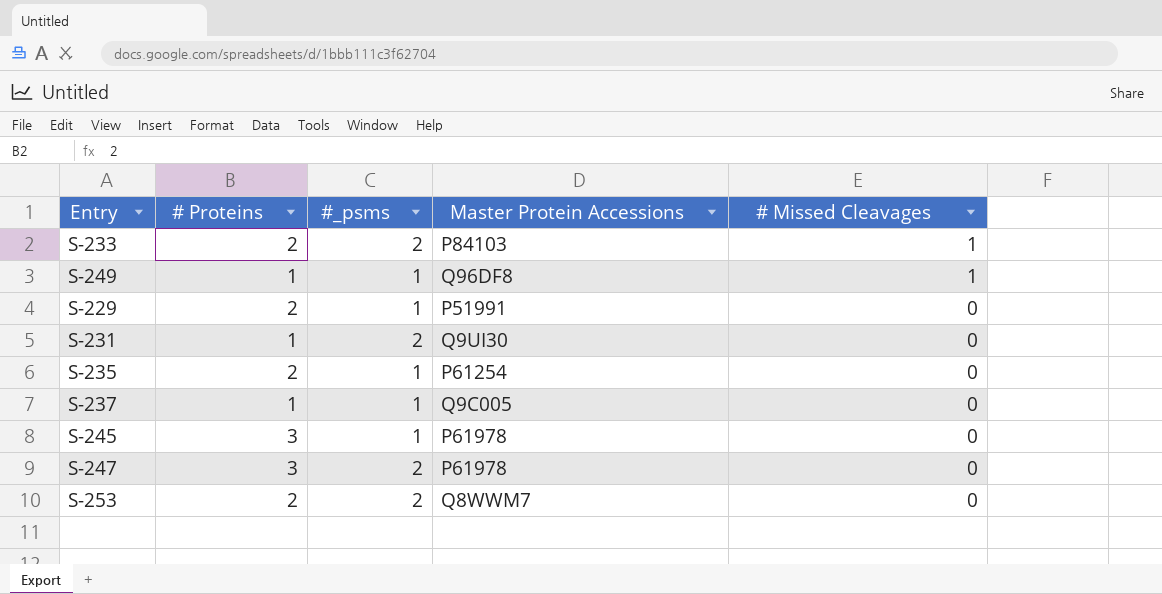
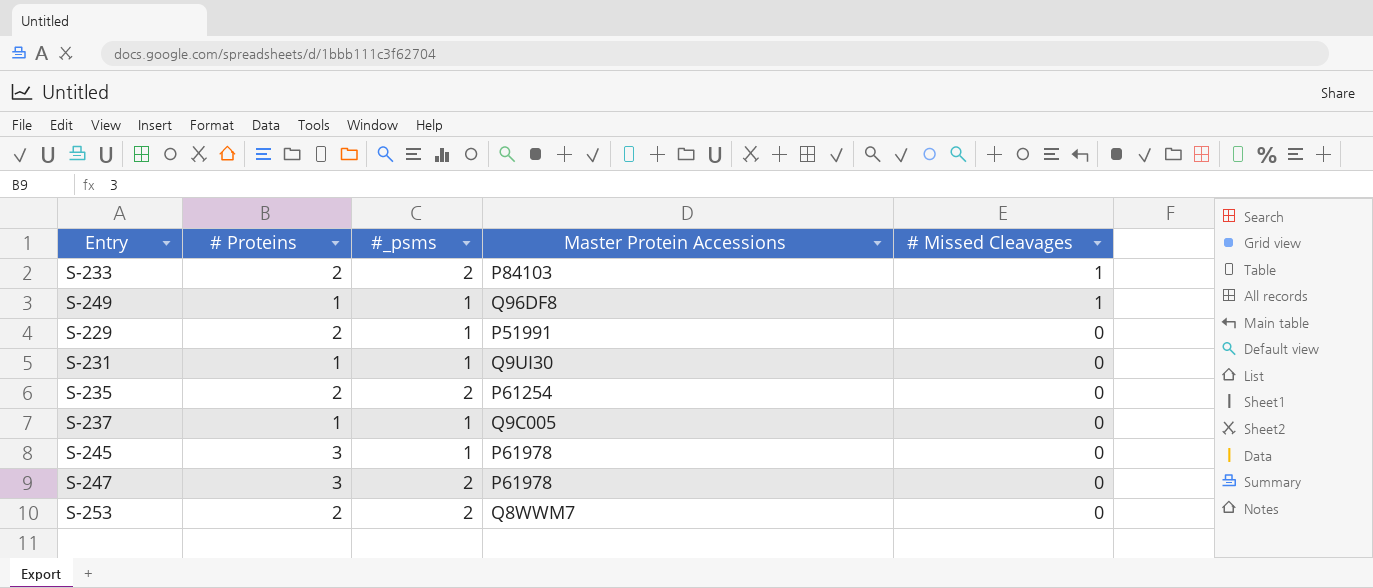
S-231 | #_psms: 2 -> 1
S-235 | #_psms: 1 -> 2

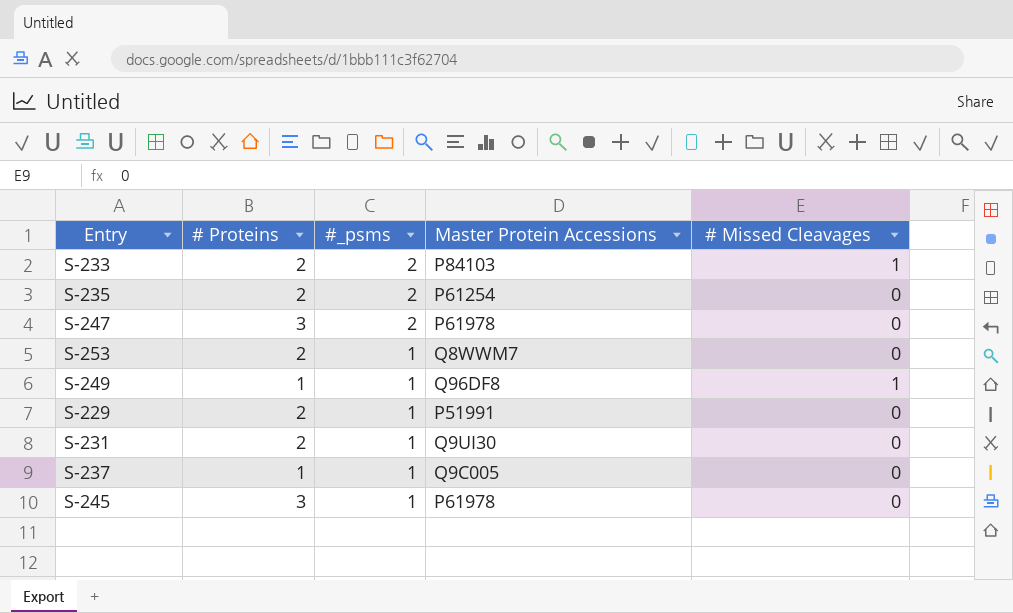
row order: # Missed Cleavages descending -> #_psms descending
S-253 | #_psms: 2 -> 1
S-231 | # Proteins: 1 -> 2

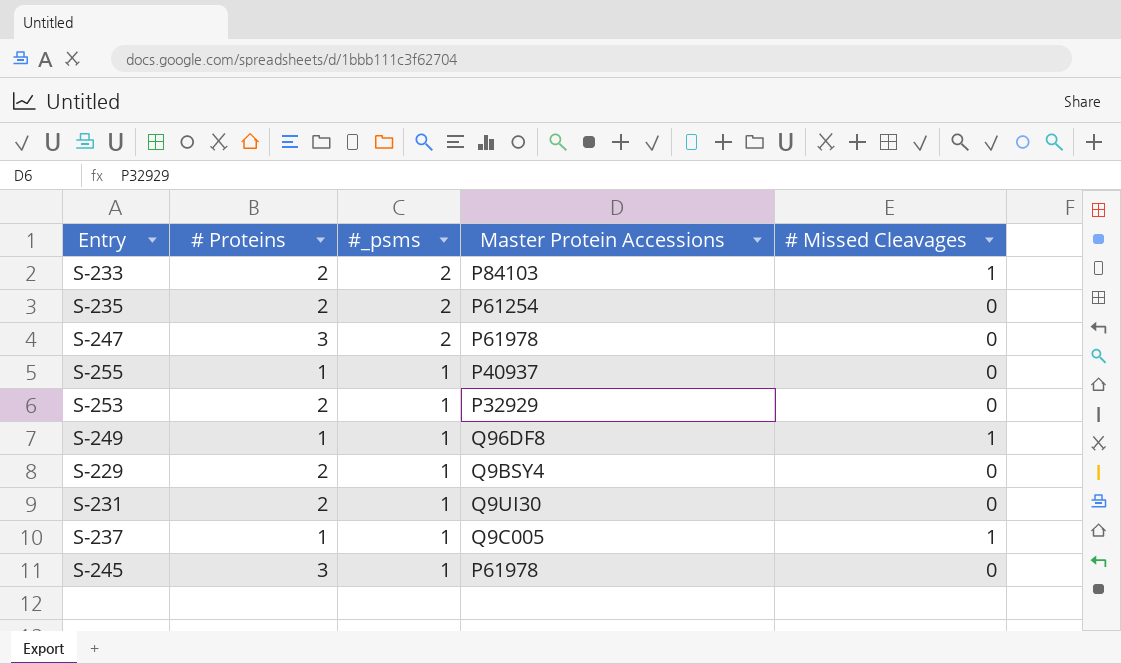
row S-255: none -> 1 | 1 | P40937 | 0
S-253 | Master Protein Accessions: Q8WWM7 -> P32929
S-229 | Master Protein Accessions: P51991 -> Q9BSY4
S-237 | # Missed Cleavages: 0 -> 1

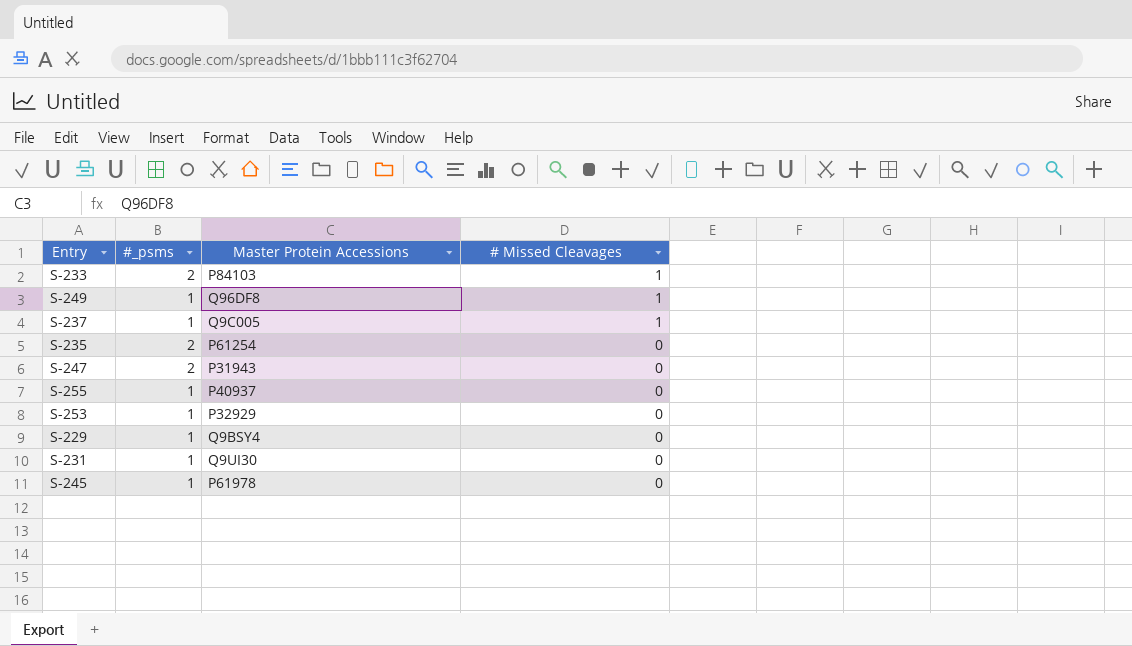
row order: #_psms descending -> # Missed Cleavages descending
column # Proteins | position: 2 -> none
S-247 | Master Protein Accessions: P61978 -> P31943

